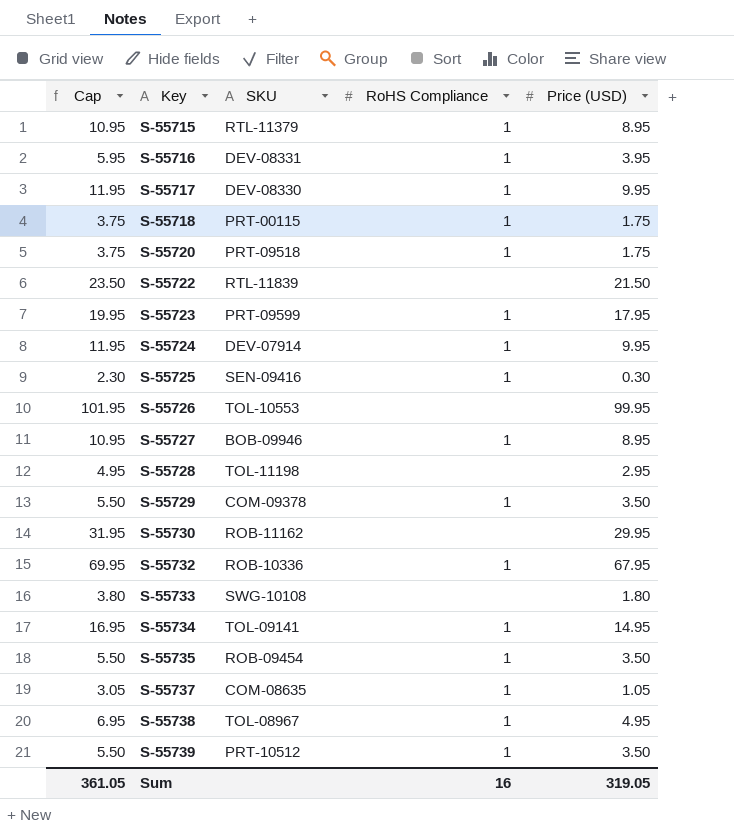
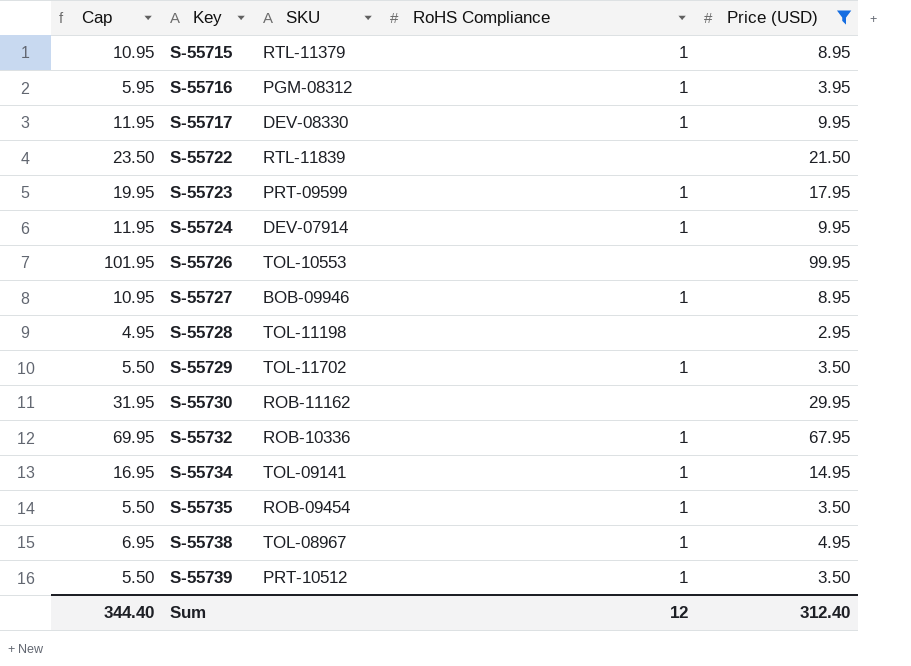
filter: none -> Price (USD) >= 2.95
S-55716 | SKU: DEV-08331 -> PGM-08312
S-55729 | SKU: COM-09378 -> TOL-11702
Sum | Cap: 361.05 -> 344.40
Sum | RoHS Compliance: 16 -> 12
Sum | Price (USD): 319.05 -> 312.40

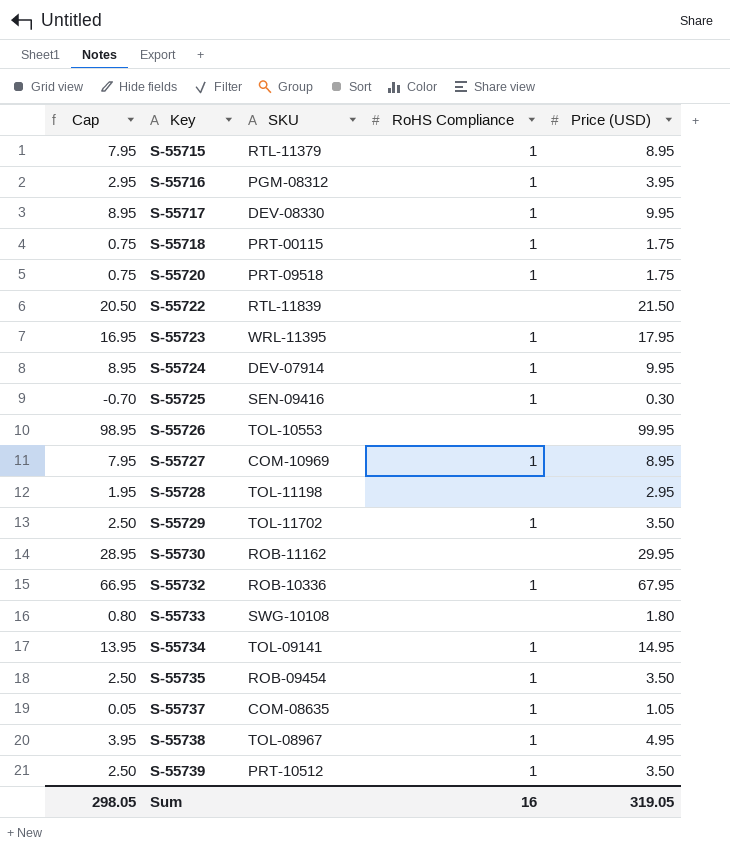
filter: Price (USD) >= 2.95 -> none
column Cap | formula: [Price (USD)] + 2 -> [Price (USD)] - 1
S-55723 | SKU: PRT-09599 -> WRL-11395
S-55727 | SKU: BOB-09946 -> COM-10969
Sum | Cap: 344.40 -> 298.05
Sum | RoHS Compliance: 12 -> 16
Sum | Price (USD): 312.40 -> 319.05

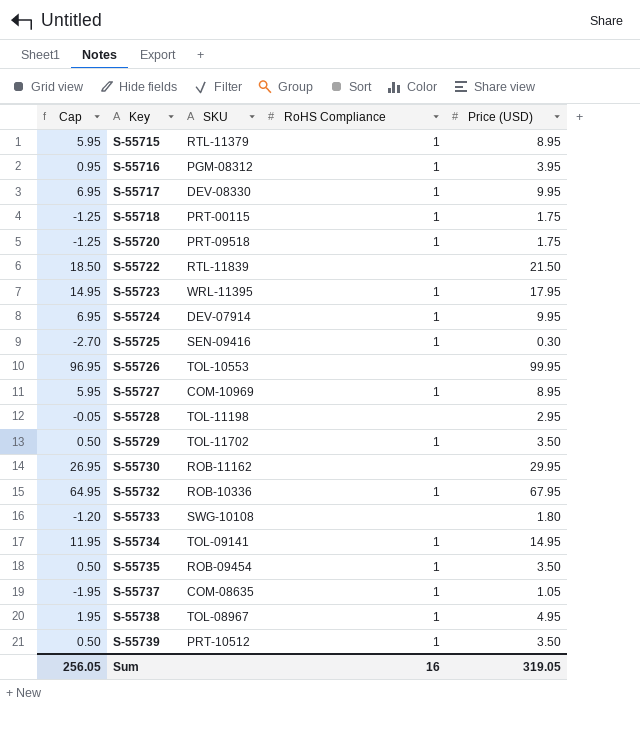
column Cap | formula: [Price (USD)] - 1 -> [Price (USD)] - 3
Sum | Cap: 298.05 -> 256.05

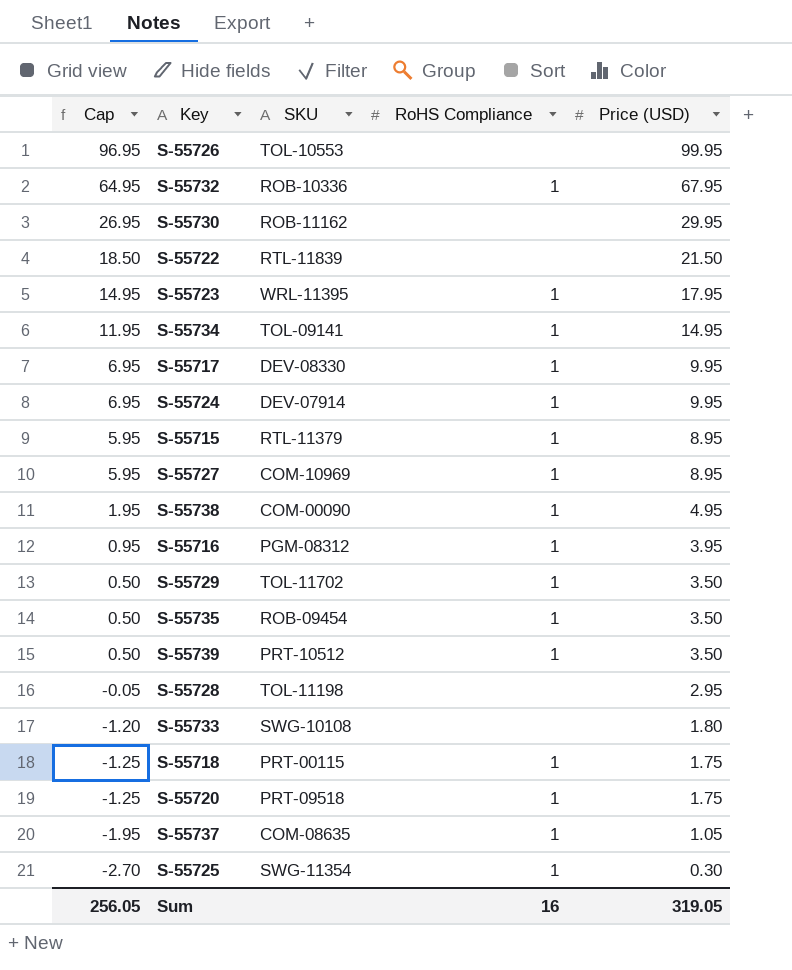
row order: Key ascending -> Cap descending
S-55738 | SKU: TOL-08967 -> COM-00090
S-55725 | SKU: SEN-09416 -> SWG-11354

